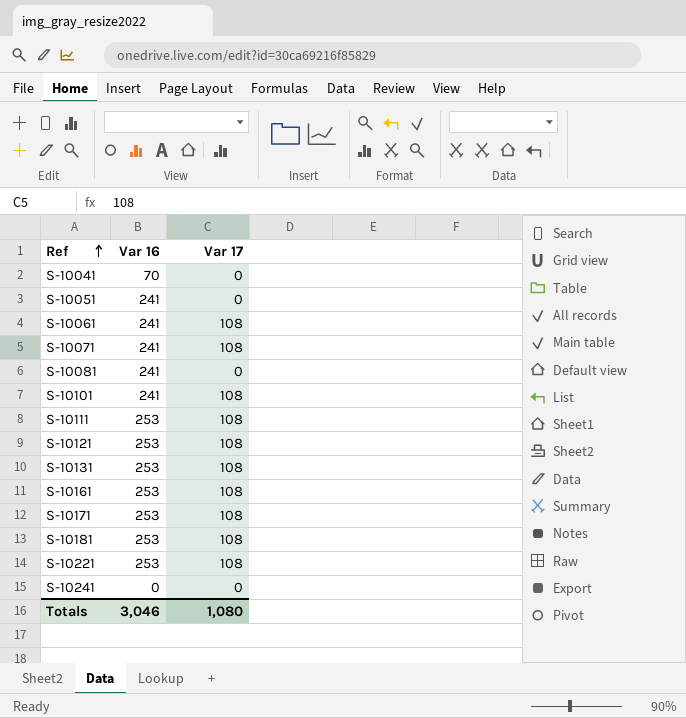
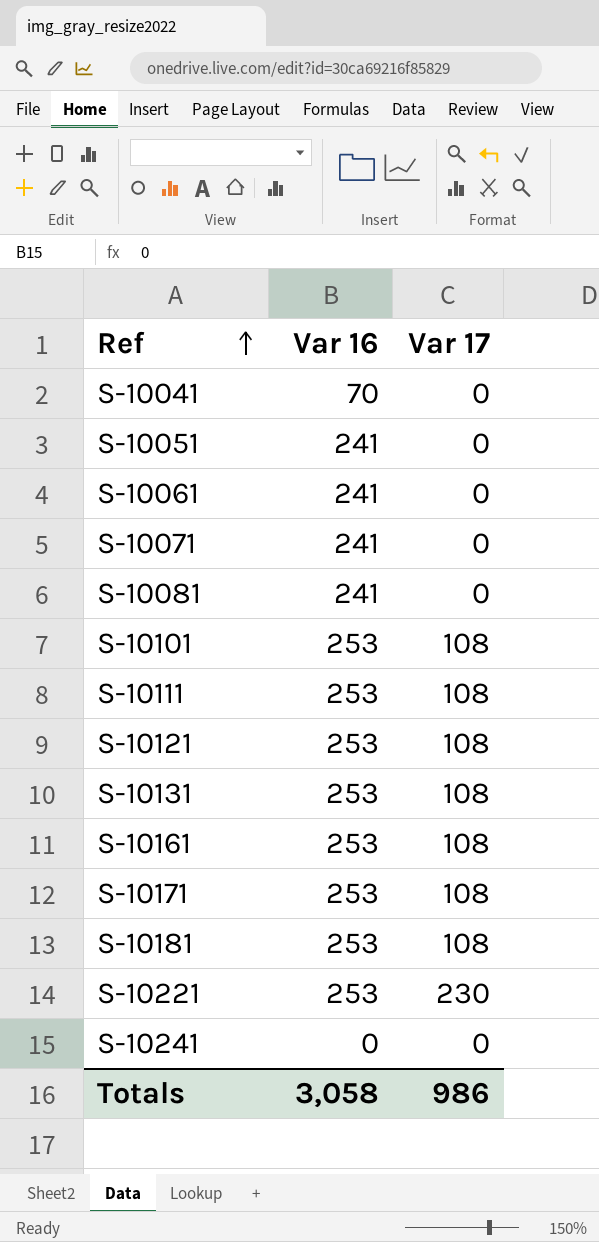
S-10061 | Var 17: 108 -> 0
S-10071 | Var 17: 108 -> 0
S-10101 | Var 16: 241 -> 253
S-10221 | Var 17: 108 -> 230
Totals | Var 16: 3,046 -> 3,058
Totals | Var 17: 1,080 -> 986

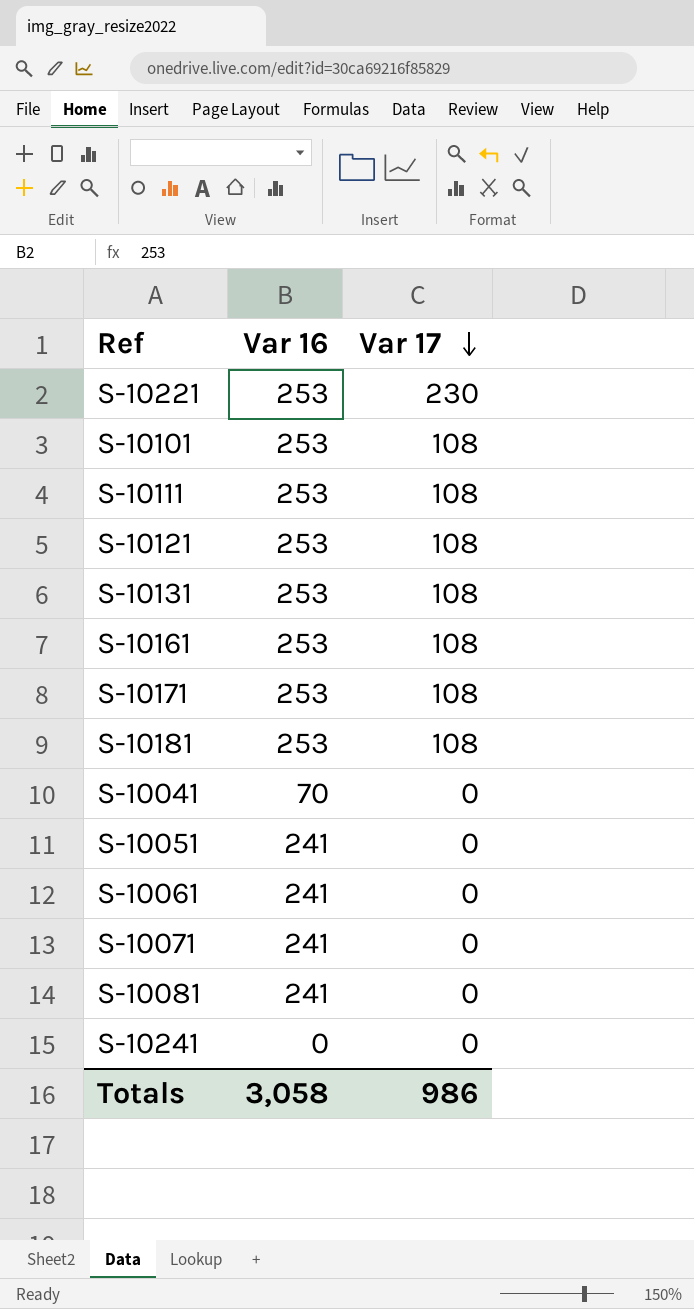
row order: Ref ascending -> Var 17 descending

